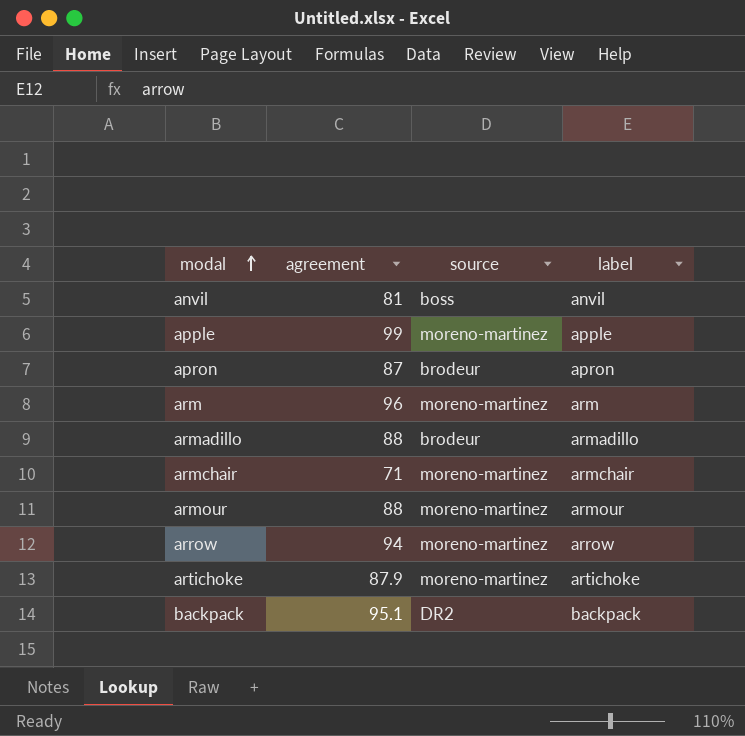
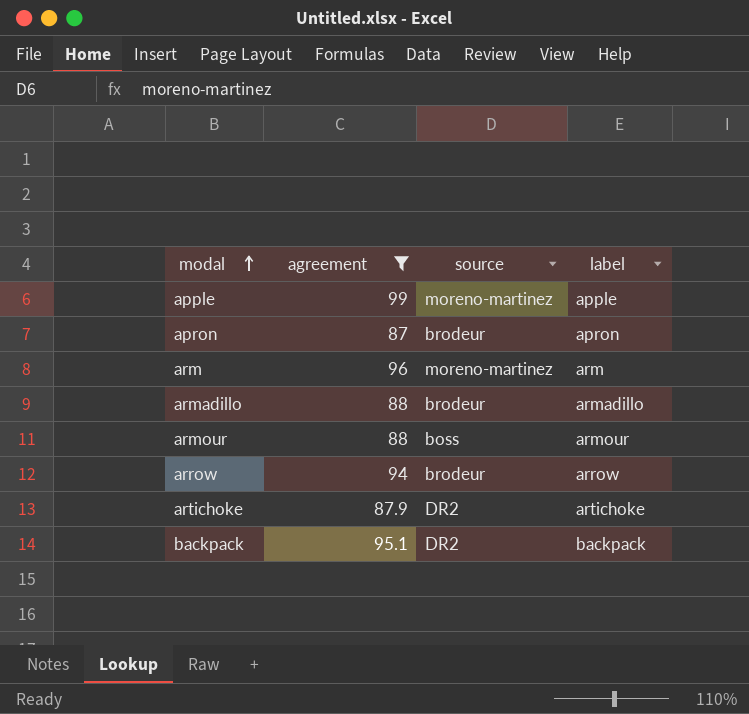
filter: none -> agreement >= 87
armour | source: moreno-martinez -> boss
arrow | source: moreno-martinez -> brodeur
artichoke | source: moreno-martinez -> DR2

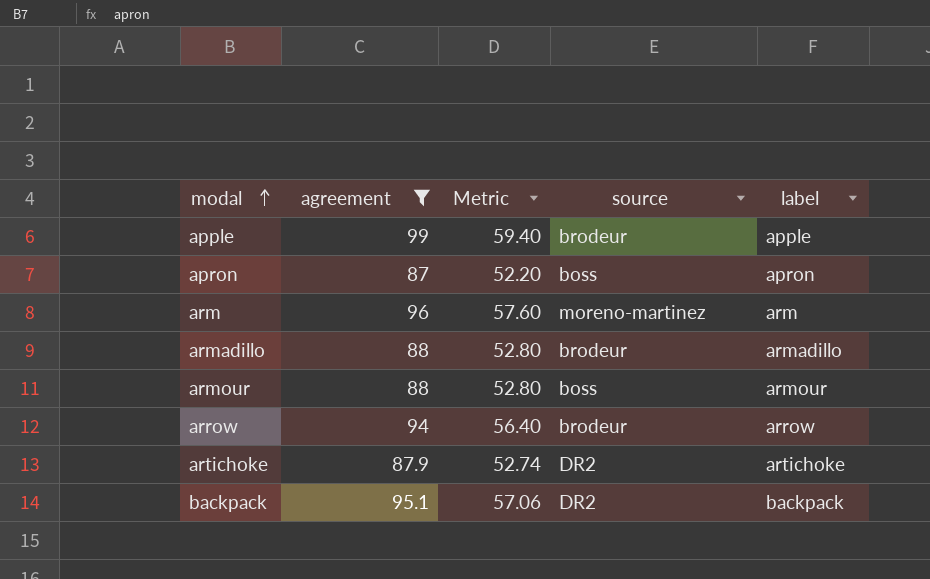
column Metric | formula: none -> [agreement] * 0.6
apple | source: moreno-martinez -> brodeur
apron | source: brodeur -> boss

